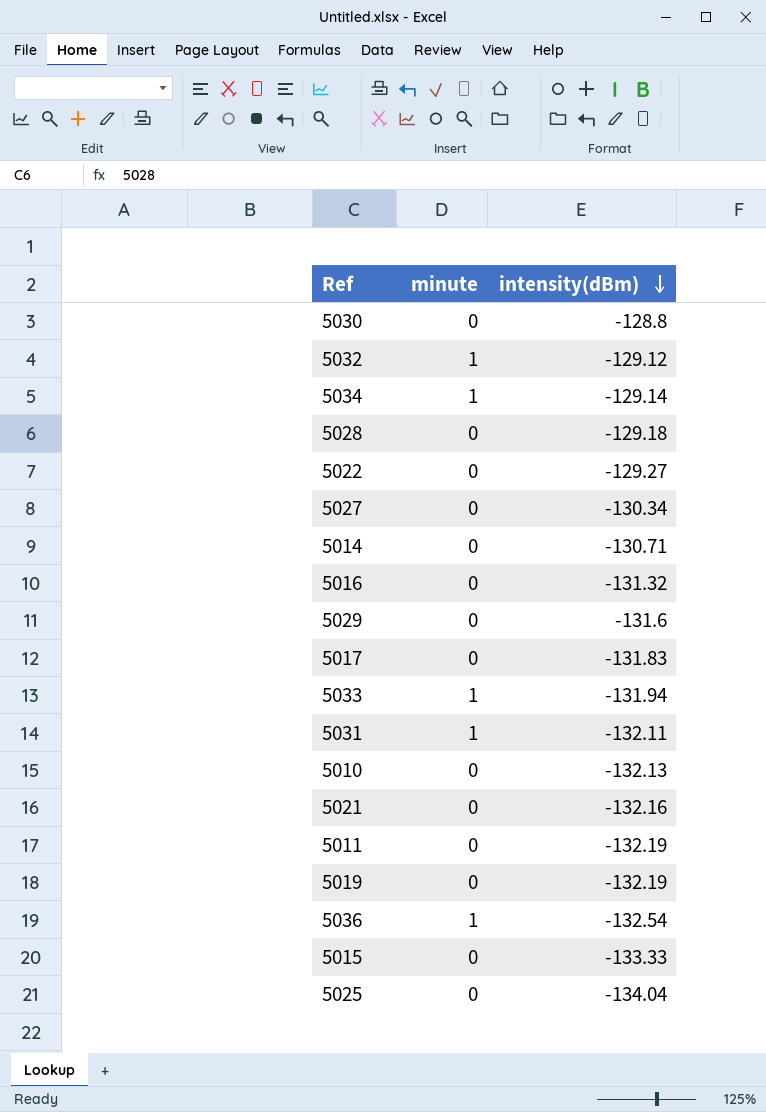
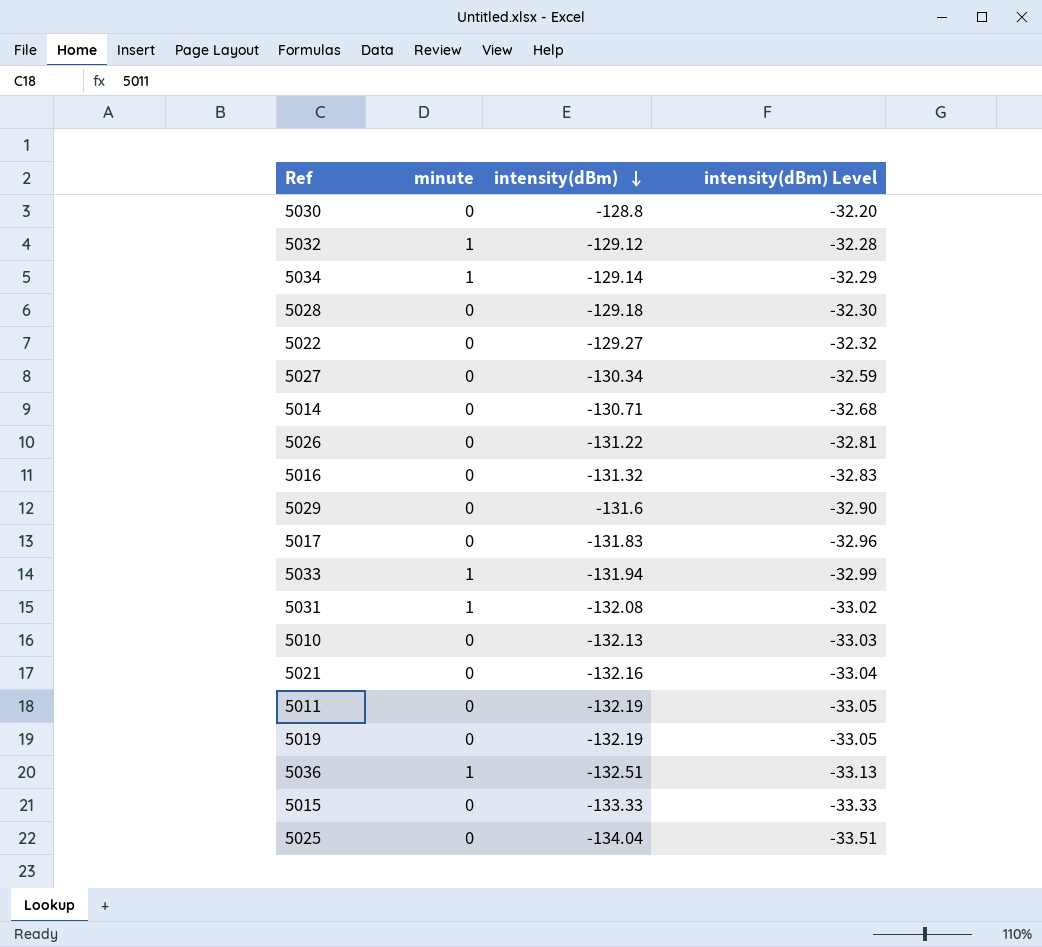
column intensity(dBm) Level | formula: none -> [intensity(dBm)] * 0.25
row 5026: none -> 0 | -131.22 | -32.81
5031 | intensity(dBm): -132.11 -> -132.08
5036 | intensity(dBm): -132.54 -> -132.51

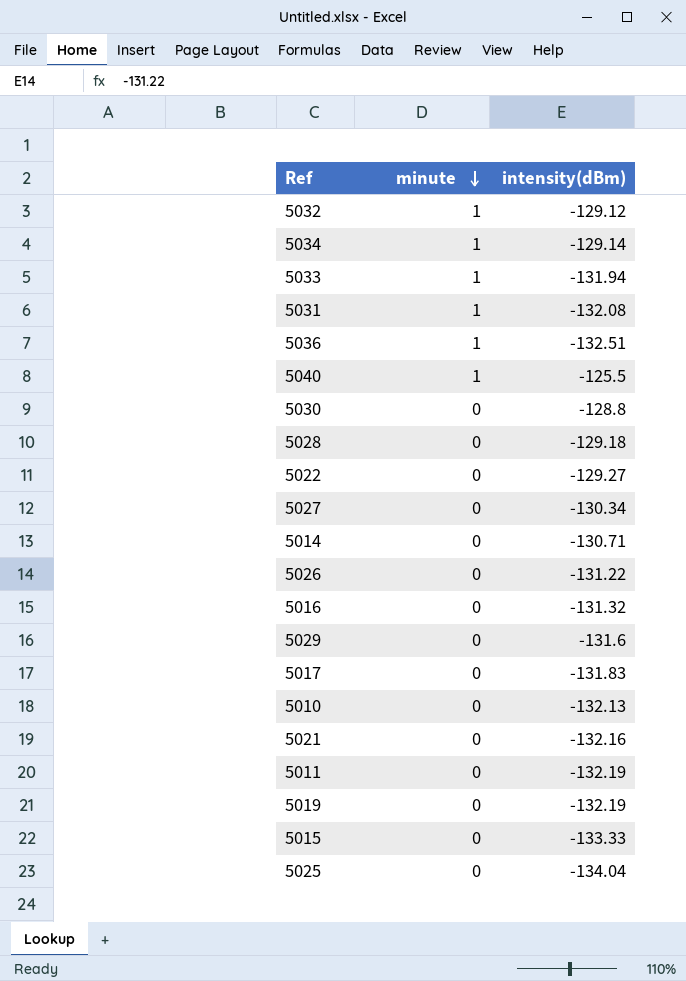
row order: intensity(dBm) descending -> minute descending
column intensity(dBm) Level | formula: [intensity(dBm)] * 0.25 -> none
row 5040: none -> 1 | -125.5

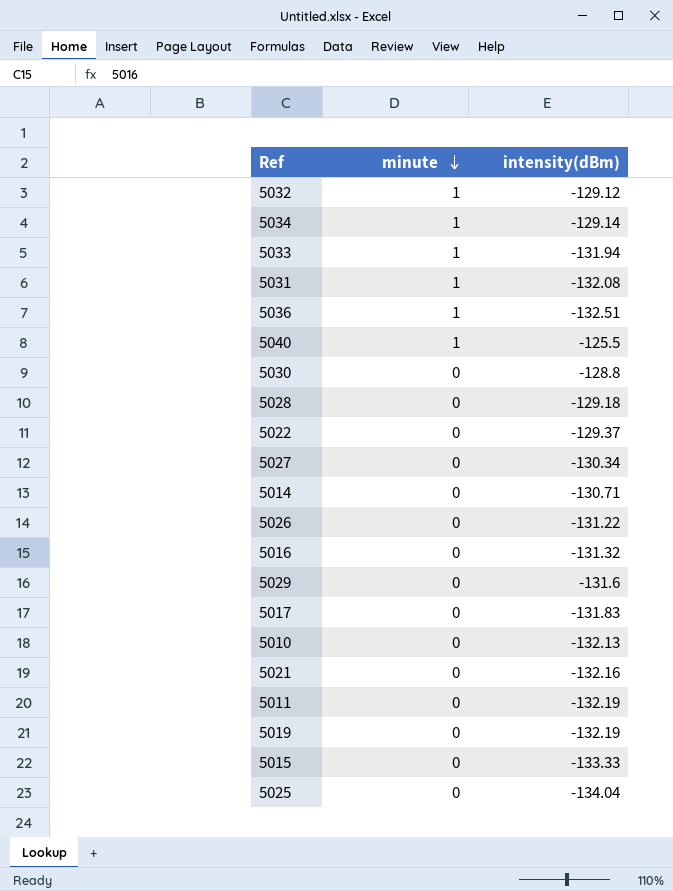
5022 | intensity(dBm): -129.27 -> -129.37

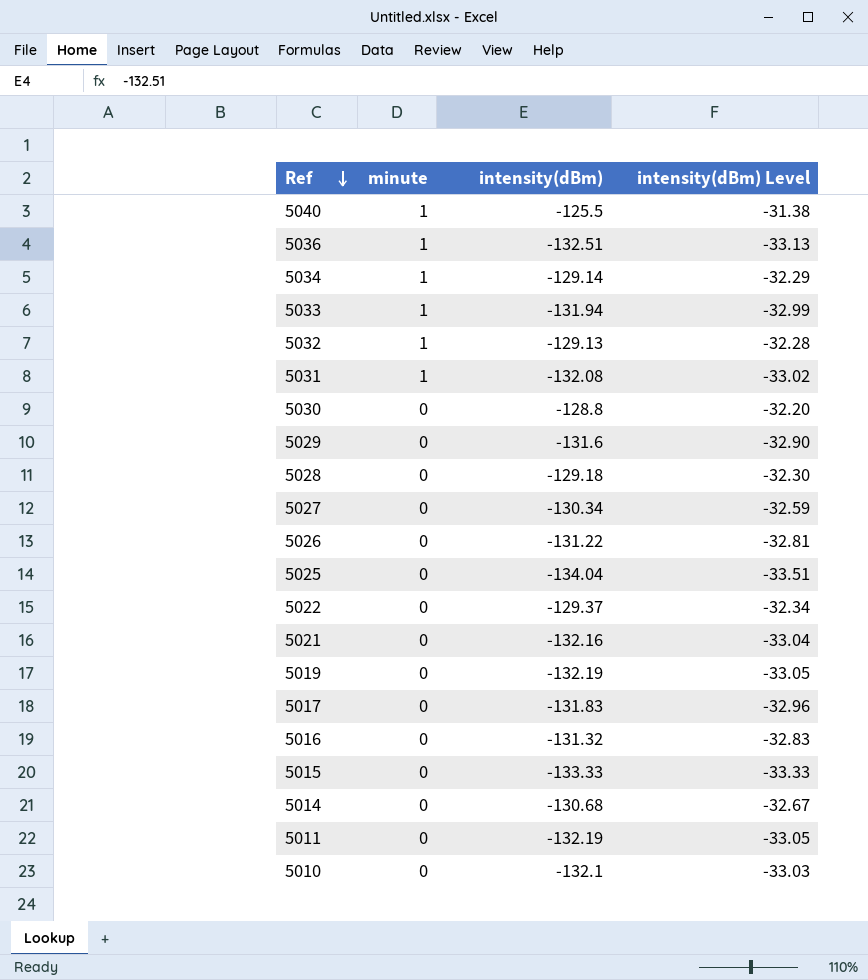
row order: minute descending -> Ref descending
column intensity(dBm) Level | formula: none -> [intensity(dBm)] * 0.25
5032 | intensity(dBm): -129.12 -> -129.13
5014 | intensity(dBm): -130.71 -> -130.68
5010 | intensity(dBm): -132.13 -> -132.1

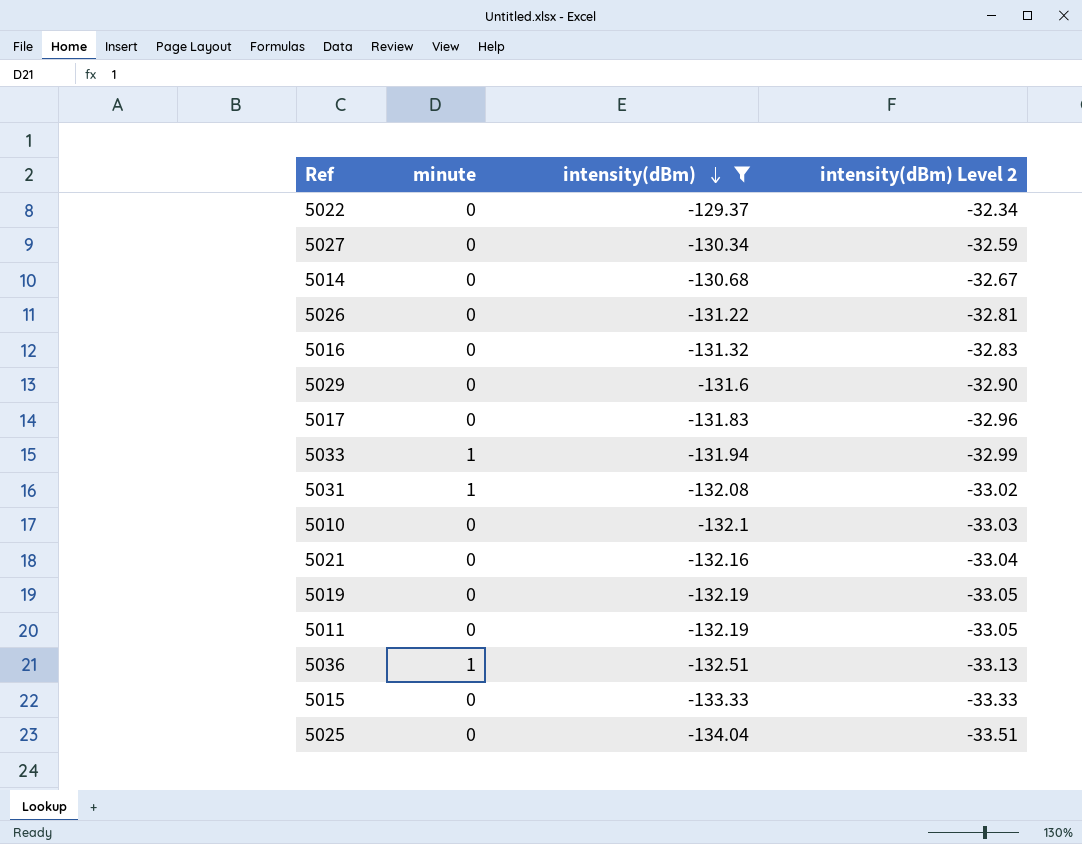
filter: none -> intensity(dBm) <= -129.37
row order: Ref descending -> intensity(dBm) descending
column name: intensity(dBm) Level -> intensity(dBm) Level 2

